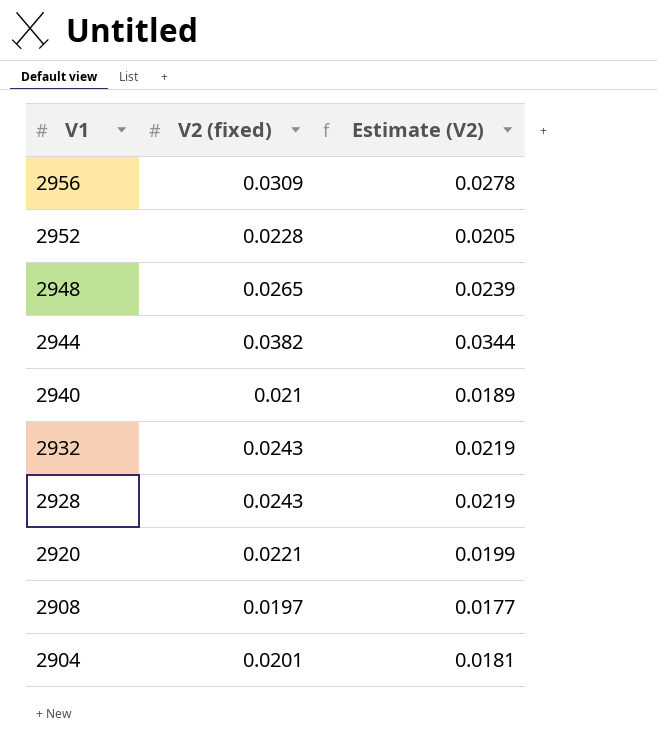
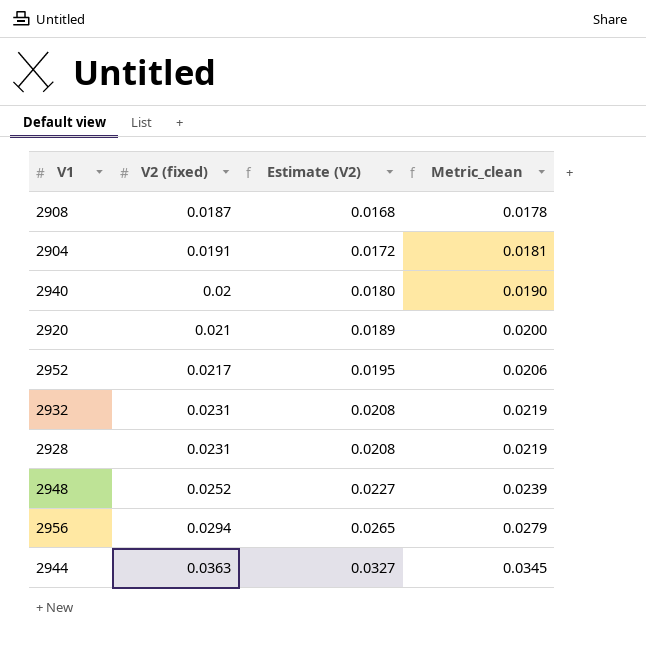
row order: V1 descending -> V2 (fixed) ascending
column Metric_clean | formula: none -> [V2 (fixed)] * 0.95
2908 | V2 (fixed): 0.0197 -> 0.0187
2908 | Estimate (V2): 0.0177 -> 0.0168
2904 | V2 (fixed): 0.0201 -> 0.0191
2904 | Estimate (V2): 0.0181 -> 0.0172
2940 | V2 (fixed): 0.021 -> 0.02
2940 | Estimate (V2): 0.0189 -> 0.0180
2920 | V2 (fixed): 0.0221 -> 0.021
2920 | Estimate (V2): 0.0199 -> 0.0189
2952 | V2 (fixed): 0.0228 -> 0.0217
2952 | Estimate (V2): 0.0205 -> 0.0195
2932 | V2 (fixed): 0.0243 -> 0.0231
2932 | Estimate (V2): 0.0219 -> 0.0208
2928 | V2 (fixed): 0.0243 -> 0.0231
2928 | Estimate (V2): 0.0219 -> 0.0208
2948 | V2 (fixed): 0.0265 -> 0.0252
2948 | Estimate (V2): 0.0239 -> 0.0227
2956 | V2 (fixed): 0.0309 -> 0.0294
2956 | Estimate (V2): 0.0278 -> 0.0265
2944 | V2 (fixed): 0.0382 -> 0.0363
2944 | Estimate (V2): 0.0344 -> 0.0327

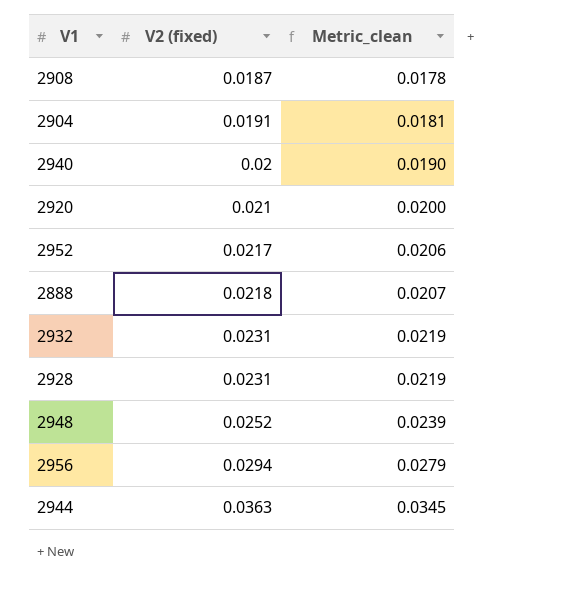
column Estimate (V2) | formula: [V2 (fixed)] * 0.9 -> none
row 2888: none -> 0.0218 | 0.0207

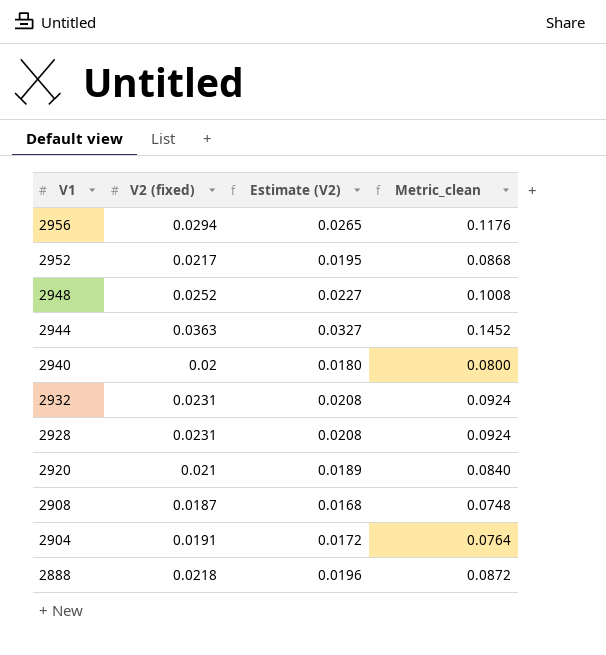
row order: V2 (fixed) ascending -> V1 descending
column Estimate (V2) | formula: none -> [V2 (fixed)] * 0.9
column Metric_clean | formula: [V2 (fixed)] * 0.95 -> [V2 (fixed)] * 4

